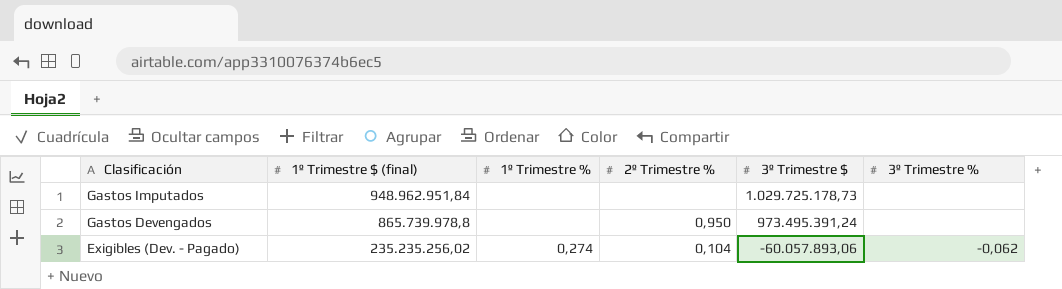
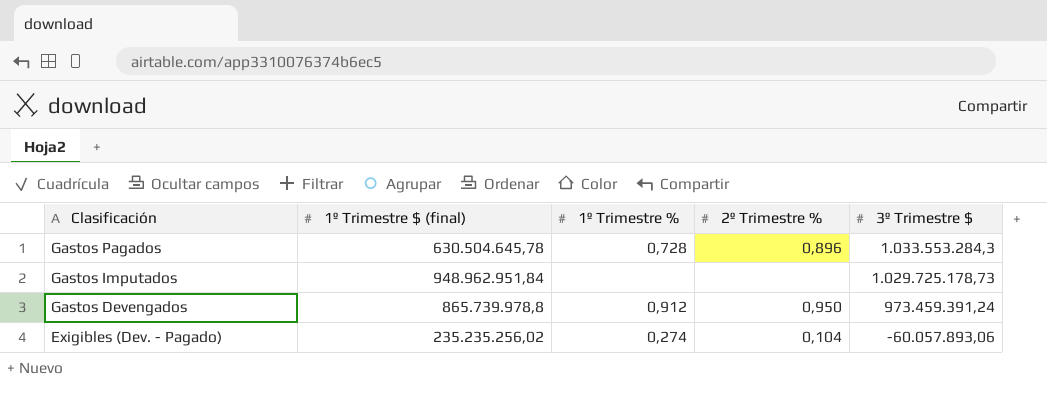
column 3º Trimestre % | position: 6 -> none
row Gastos Pagados: none -> 630.504.645,78 | 0,728 | 0,896 | 1.033.553.284,3
Gastos Devengados | 1º Trimestre %: none -> 0,912
Gastos Devengados | 3º Trimestre $: 973.495.391,24 -> 973.459.391,24

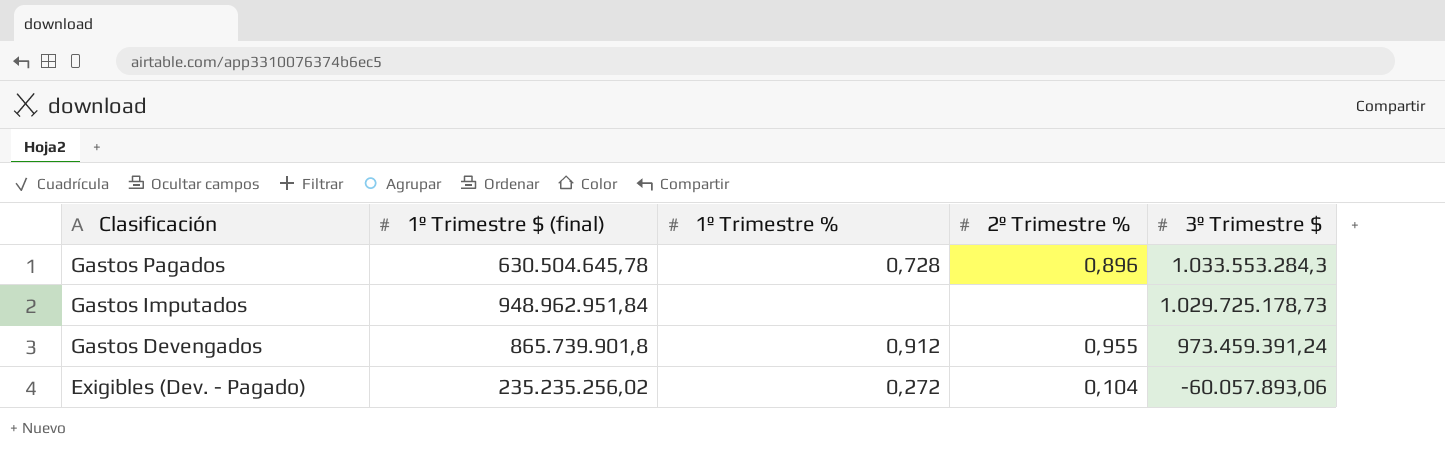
Gastos Devengados | 1º Trimestre $ (final): 865.739.978,8 -> 865.739.901,8
Gastos Devengados | 2º Trimestre %: 0,950 -> 0,955
Exigibles (Dev. - Pagado) | 1º Trimestre %: 0,274 -> 0,272

